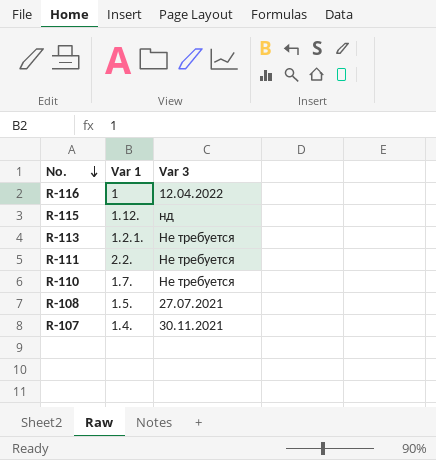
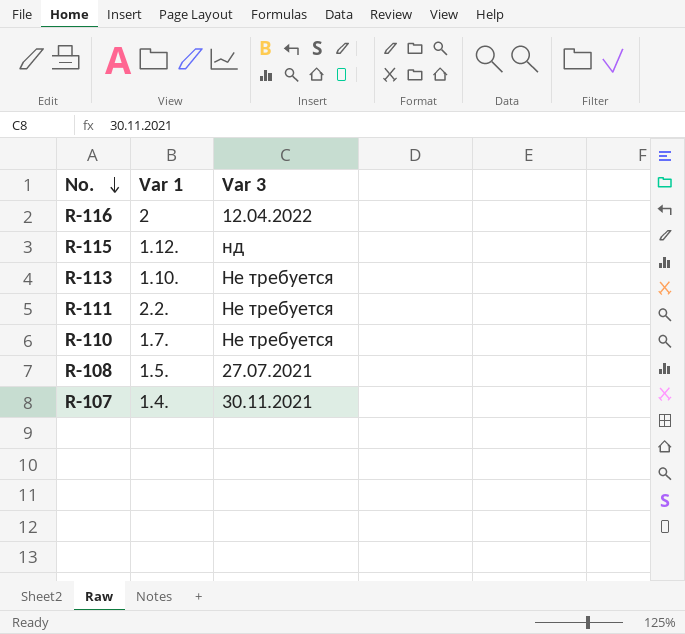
R-116 | Var 1: 1 -> 2
R-113 | Var 1: 1.2.1. -> 1.10.

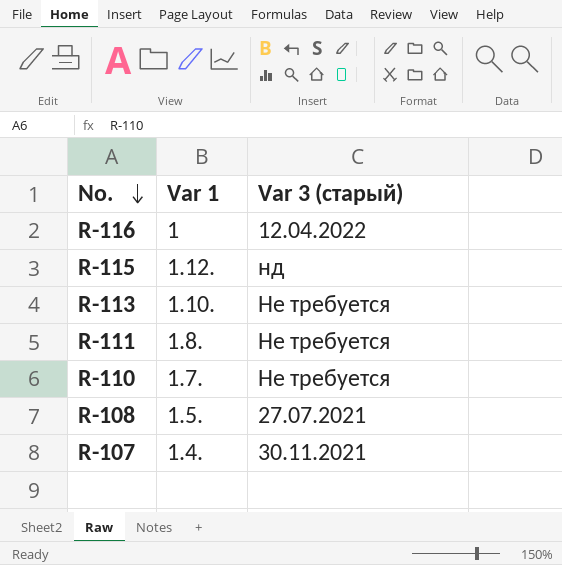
column name: Var 3 -> Var 3 (старый)
R-116 | Var 1: 2 -> 1
R-111 | Var 1: 2.2. -> 1.8.

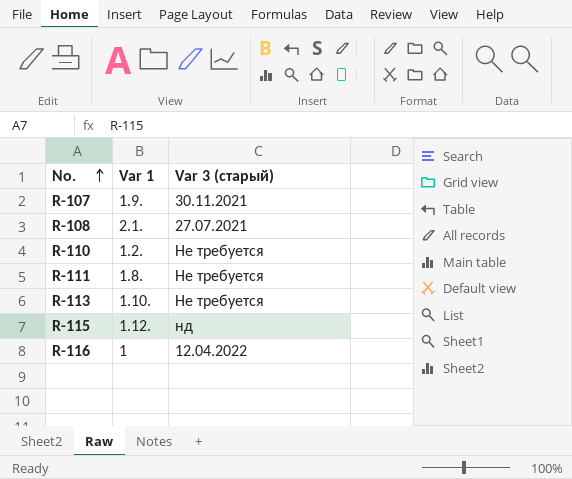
row order: No. descending -> No. ascending
R-107 | Var 1: 1.4. -> 1.9.
R-108 | Var 1: 1.5. -> 2.1.
R-110 | Var 1: 1.7. -> 1.2.

